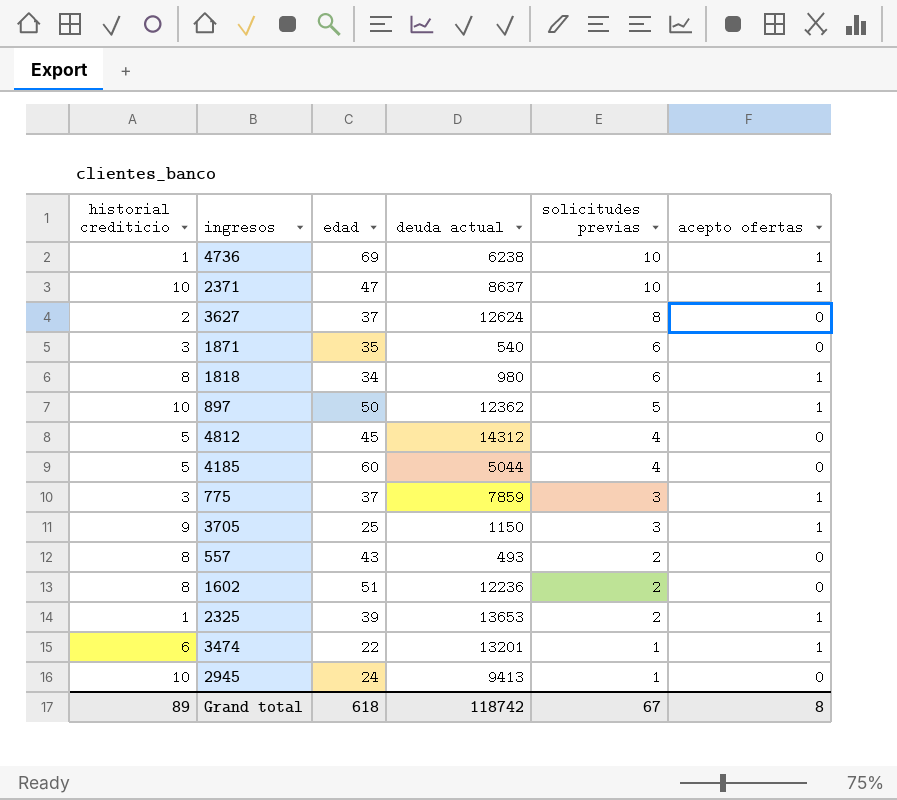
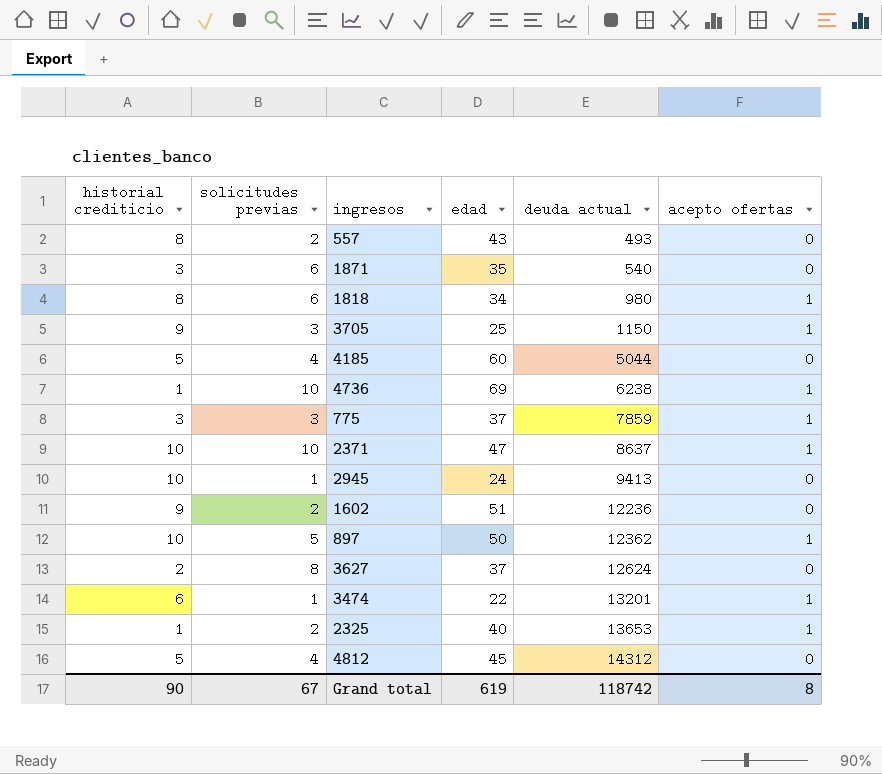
row order: solicitudes previas descending -> deuda actual ascending
column solicitudes previas | position: 5 -> 2
1602 | historial crediticio: 8 -> 9
2325 | edad: 39 -> 40
Grand total | historial crediticio: 89 -> 90
Grand total | edad: 618 -> 619

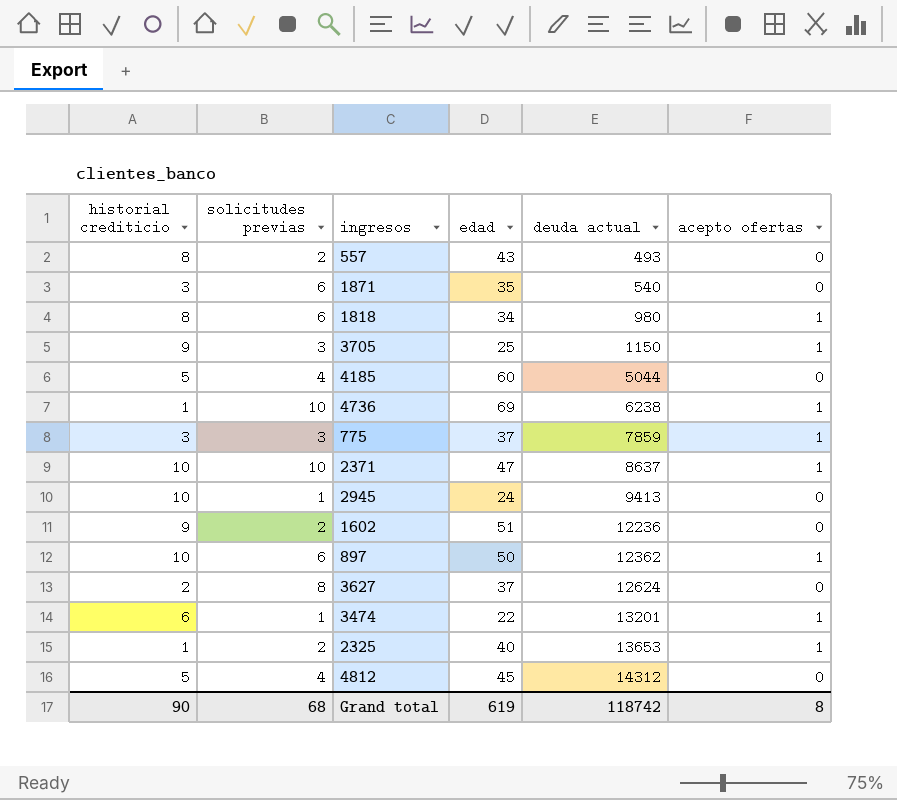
897 | solicitudes previas: 5 -> 6
Grand total | solicitudes previas: 67 -> 68

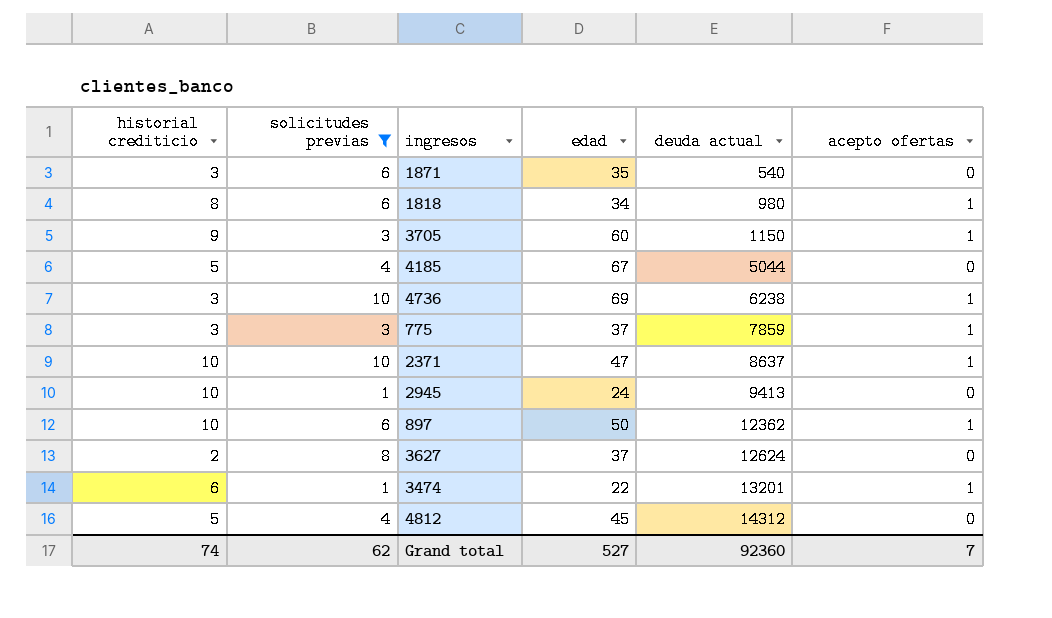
filter: none -> solicitudes previas != 2
3705 | edad: 25 -> 60
4185 | edad: 60 -> 67
4736 | historial crediticio: 1 -> 3
Grand total | historial crediticio: 90 -> 74
Grand total | solicitudes previas: 68 -> 62
Grand total | edad: 619 -> 527
Grand total | deuda actual: 118742 -> 92360
Grand total | acepto ofertas: 8 -> 7

